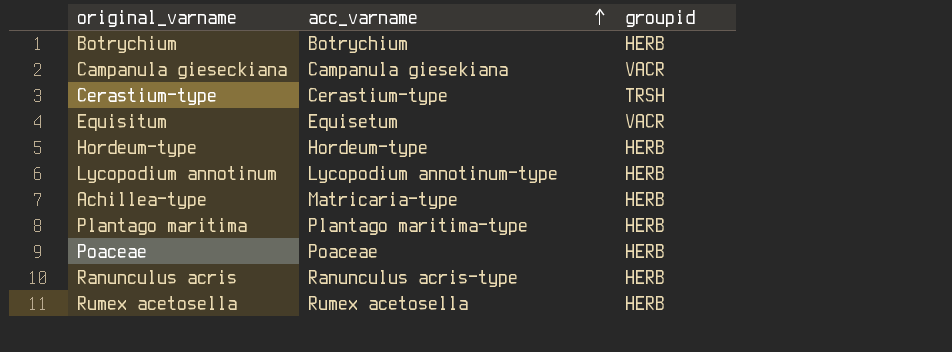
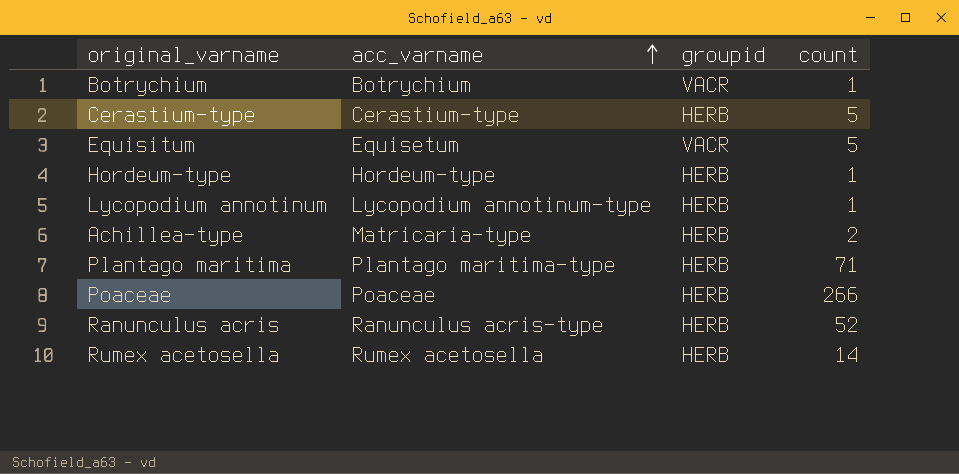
column count | position: none -> 4
row Campanula gieseckiana: Campanula giesekiana | VACR -> none
Botrychium | groupid: HERB -> VACR
Cerastium-type | groupid: TRSH -> HERB

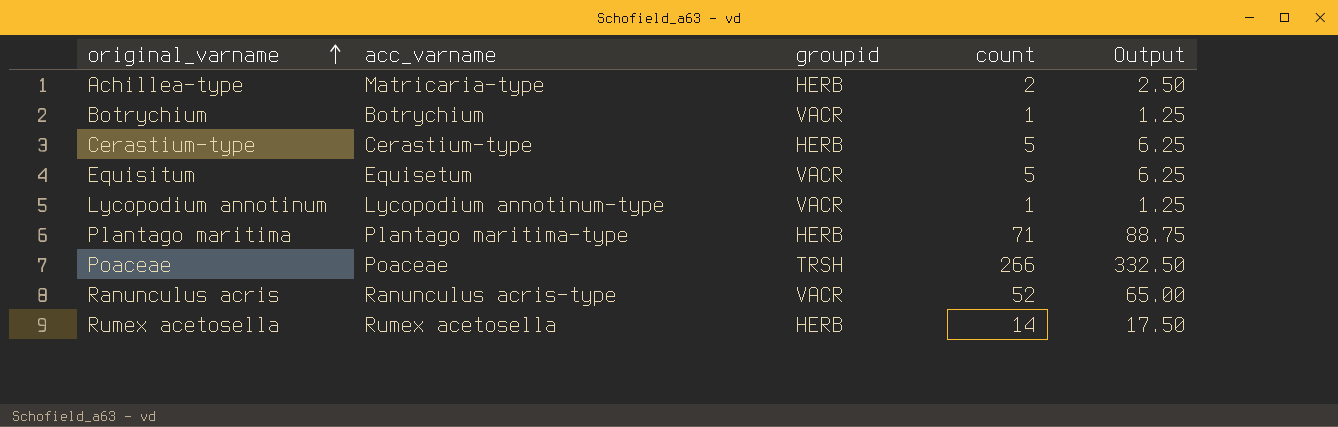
row order: acc_varname ascending -> original_varname ascending
column Output | formula: none -> [count] * 1.25
row Hordeum-type: Hordeum-type | HERB | 1 -> none
Lycopodium annotinum | groupid: HERB -> VACR
Poaceae | groupid: HERB -> TRSH
Ranunculus acris | groupid: HERB -> VACR

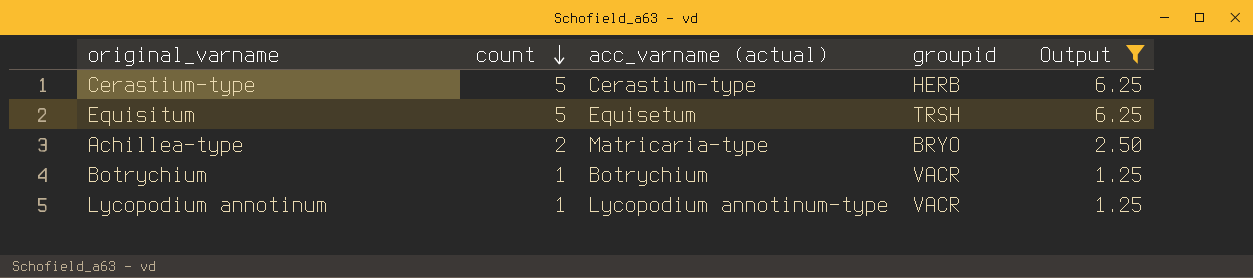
filter: none -> Output <= 6.25
row order: original_varname ascending -> count descending
column count | position: 4 -> 2
column name: acc_varname -> acc_varname (actual)
Equisitum | groupid: VACR -> TRSH
Achillea-type | groupid: HERB -> BRYO

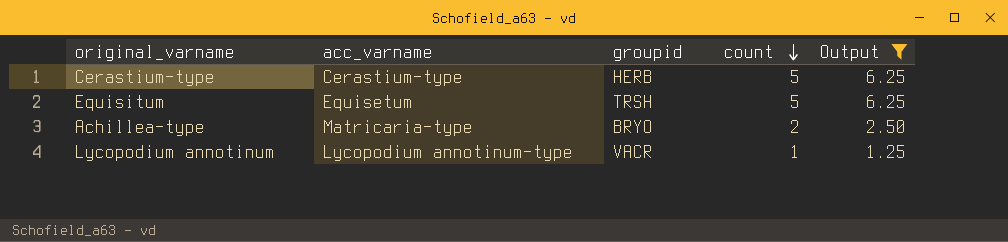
column name: acc_varname (actual) -> acc_varname
column count | position: 2 -> 4
row Botrychium: 1 | Botrychium | VACR | 1.25 -> none

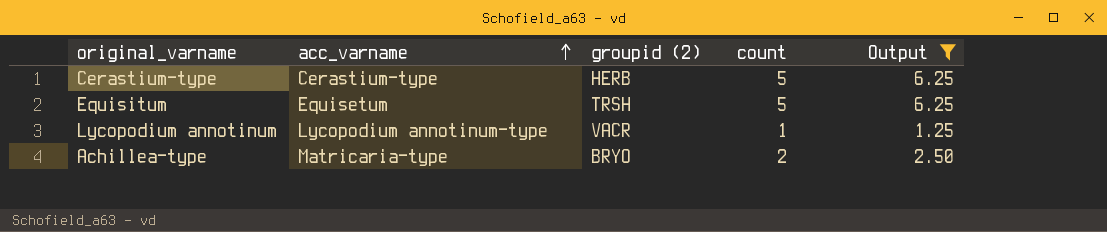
row order: count descending -> acc_varname ascending
column name: groupid -> groupid (2)

